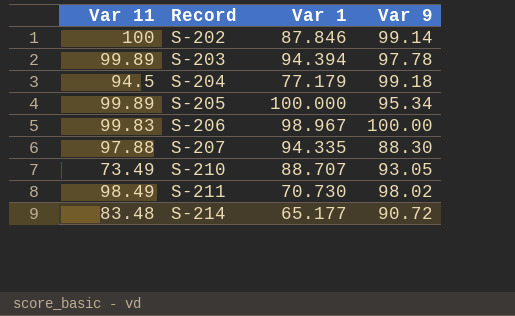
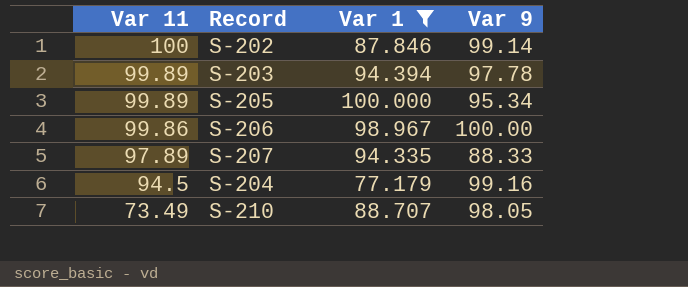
filter: none -> Var 1 >= 77.179
row order: Record ascending -> Var 11 descending
S-206 | Var 11: 99.83 -> 99.86
S-207 | Var 11: 97.88 -> 97.89
S-207 | Var 9: 88.30 -> 88.33
S-204 | Var 9: 99.18 -> 99.16
S-210 | Var 9: 93.05 -> 98.05

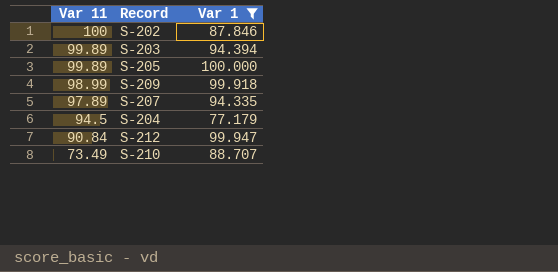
column Var 9 | position: 4 -> none
row S-206: 99.86 | 98.967 | 100.00 -> none
row S-209: none -> 98.99 | 99.918
row S-212: none -> 90.84 | 99.947

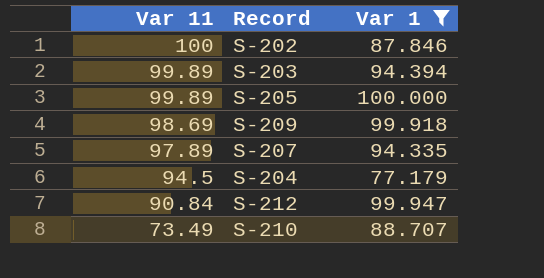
S-209 | Var 11: 98.99 -> 98.69

